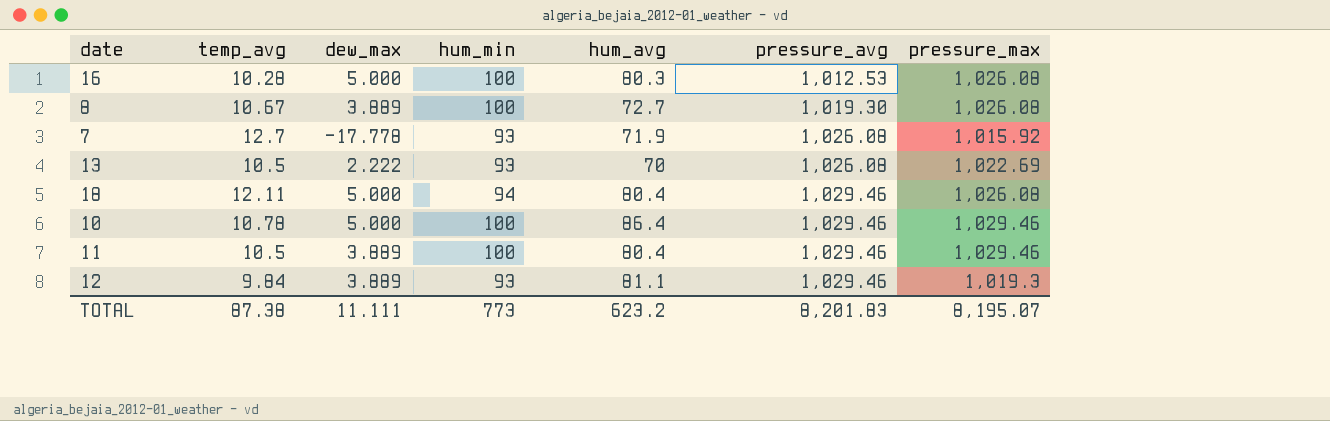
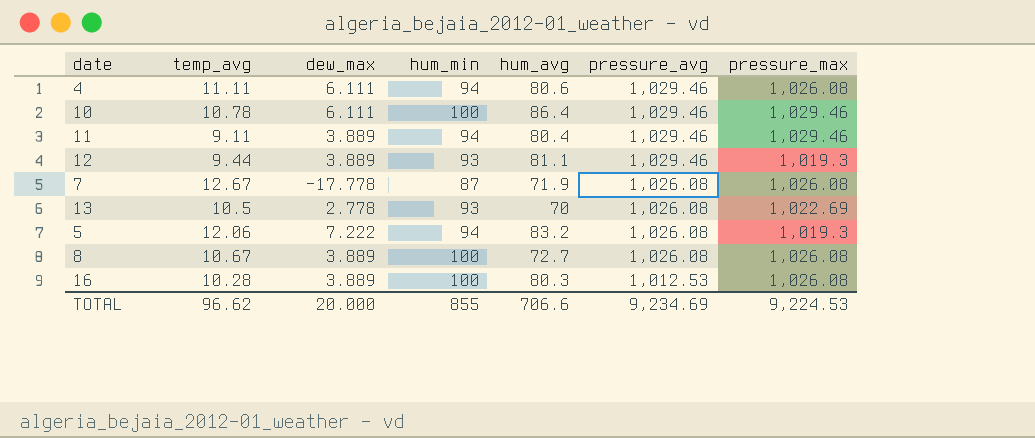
row order: pressure_avg ascending -> pressure_avg descending
row 18: 12.11 | 5.000 | 94 | 80.4 | 1,029.46 | 1,026.08 -> none
row 4: none -> 11.11 | 6.111 | 94 | 80.6 | 1,029.46 | 1,026.08
10 | dew_max: 5.000 -> 6.111
11 | temp_avg: 10.5 -> 9.11
11 | hum_min: 100 -> 94
12 | temp_avg: 9.84 -> 9.44
7 | temp_avg: 12.7 -> 12.67
7 | hum_min: 93 -> 87
7 | pressure_max: 1,015.92 -> 1,026.08
13 | dew_max: 2.222 -> 2.778
row 5: none -> 12.06 | 7.222 | 94 | 83.2 | 1,026.08 | 1,019.3
8 | pressure_avg: 1,019.30 -> 1,026.08
16 | dew_max: 5.000 -> 3.889
TOTAL | temp_avg: 87.38 -> 96.62
TOTAL | dew_max: 11.111 -> 20.000
TOTAL | hum_min: 773 -> 855
TOTAL | hum_avg: 623.2 -> 706.6
TOTAL | pressure_avg: 8,201.83 -> 9,234.69
TOTAL | pressure_max: 8,195.07 -> 9,224.53

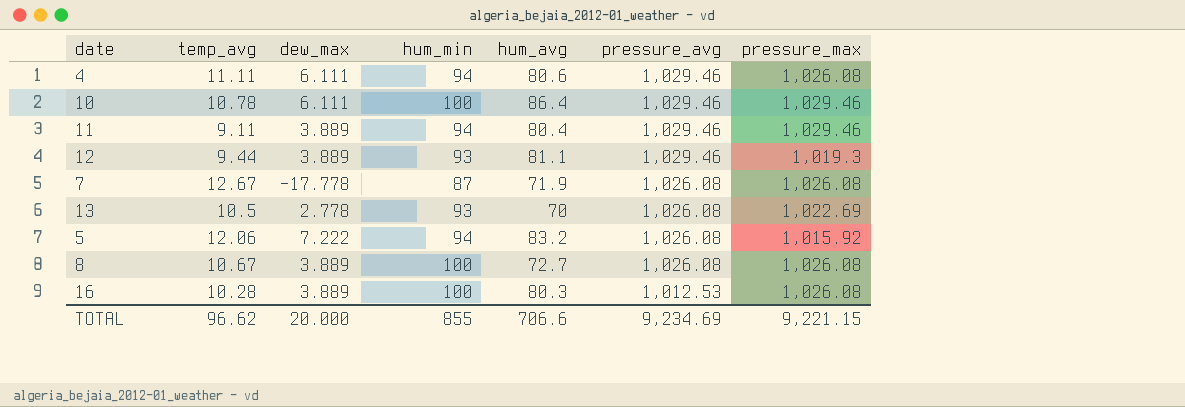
5 | pressure_max: 1,019.3 -> 1,015.92
TOTAL | pressure_max: 9,224.53 -> 9,221.15

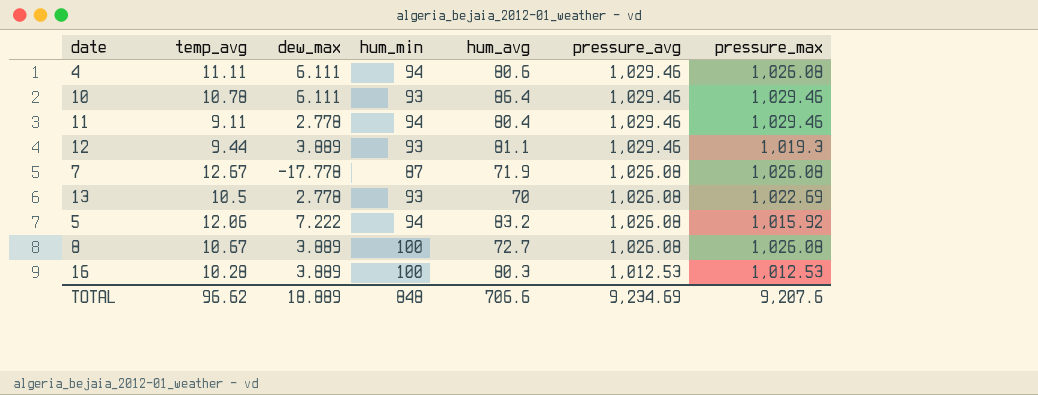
10 | hum_min: 100 -> 93
11 | dew_max: 3.889 -> 2.778
16 | pressure_max: 1,026.08 -> 1,012.53
TOTAL | dew_max: 20.000 -> 18.889
TOTAL | hum_min: 855 -> 848
TOTAL | pressure_max: 9,221.15 -> 9,207.6

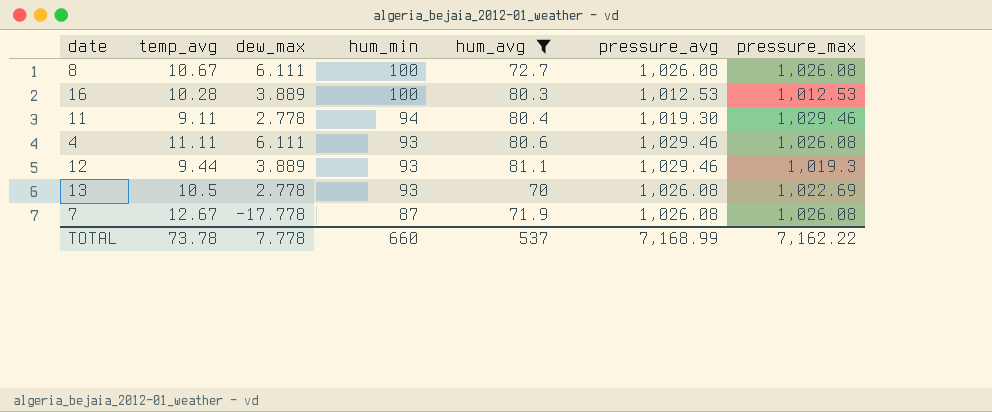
filter: none -> hum_avg <= 81.1
row order: pressure_avg descending -> hum_min descending
8 | dew_max: 3.889 -> 6.111
11 | pressure_avg: 1,029.46 -> 1,019.30
4 | hum_min: 94 -> 93
TOTAL | temp_avg: 96.62 -> 73.78
TOTAL | dew_max: 18.889 -> 7.778
TOTAL | hum_min: 848 -> 660
TOTAL | hum_avg: 706.6 -> 537
TOTAL | pressure_avg: 9,234.69 -> 7,168.99
TOTAL | pressure_max: 9,207.6 -> 7,162.22

